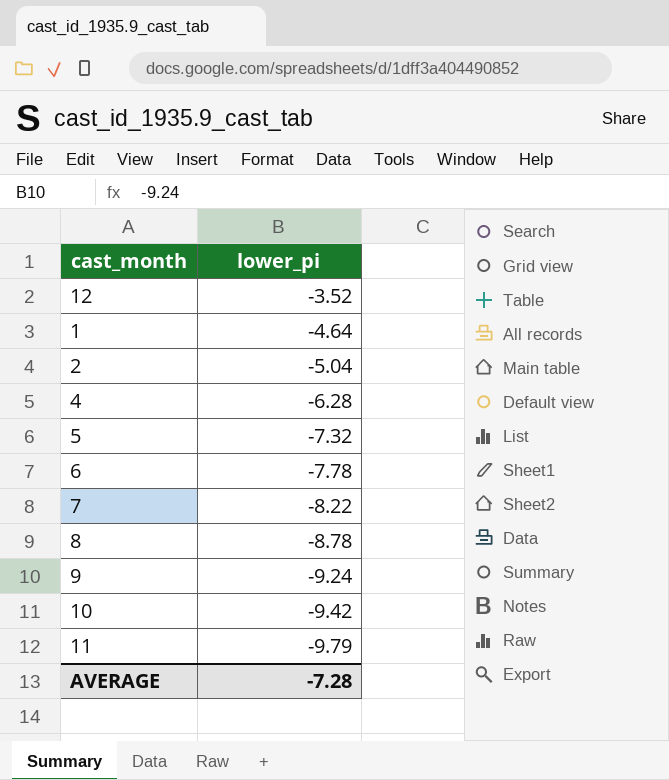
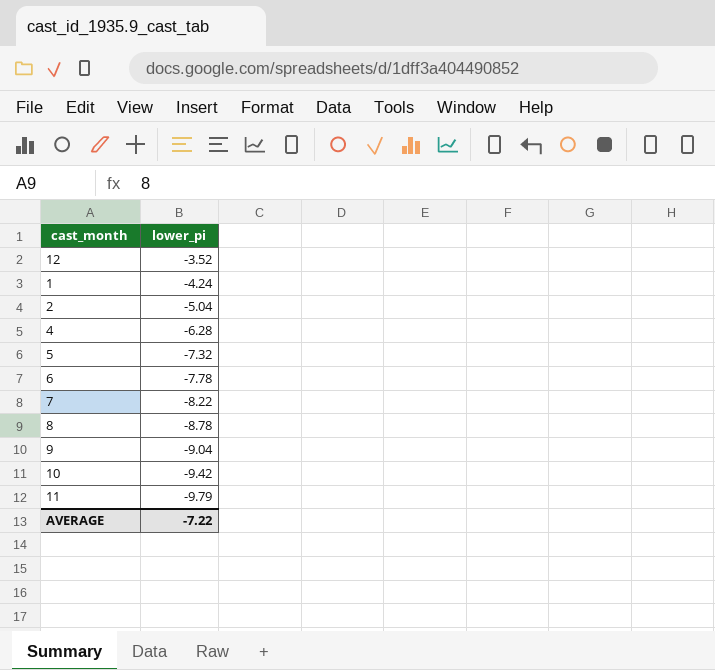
1 | lower_pi: -4.64 -> -4.24
9 | lower_pi: -9.24 -> -9.04
AVERAGE | lower_pi: -7.28 -> -7.22

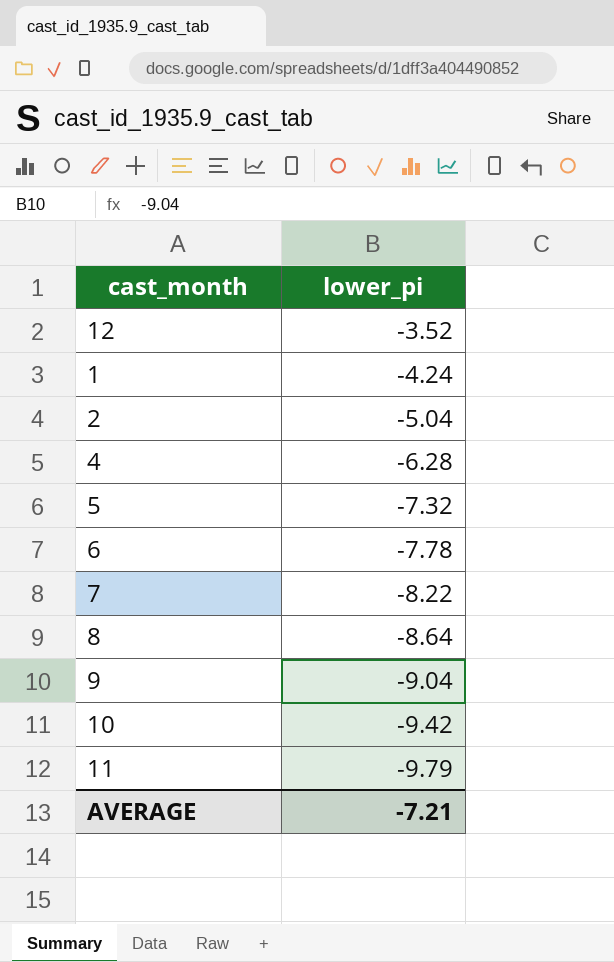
8 | lower_pi: -8.78 -> -8.64
AVERAGE | lower_pi: -7.22 -> -7.21

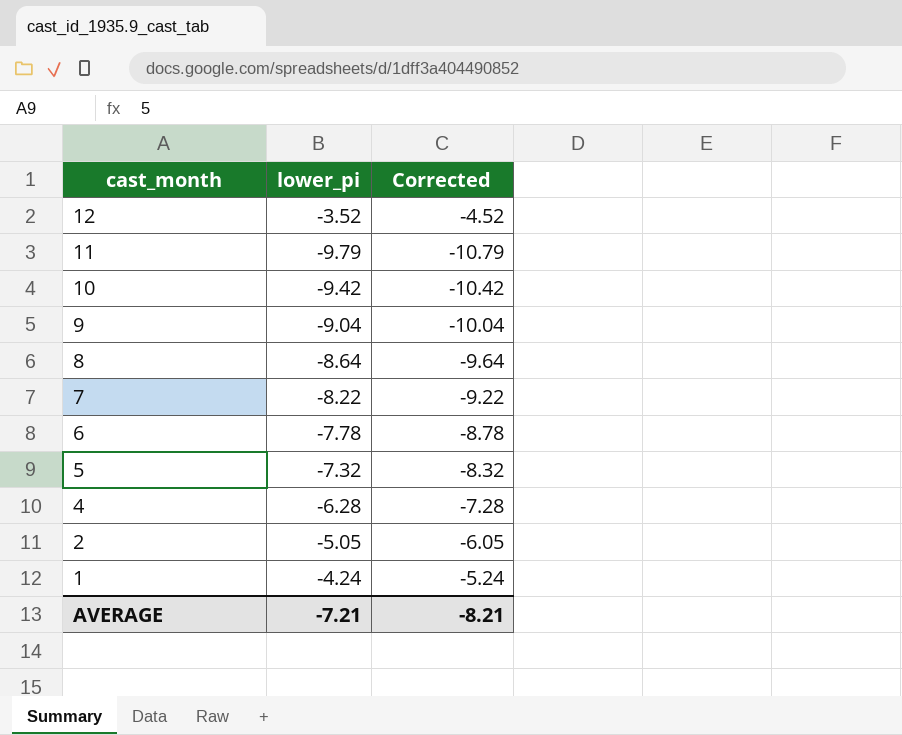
row order: lower_pi descending -> cast_month descending
column Corrected | formula: none -> [lower_pi] - 1
2 | lower_pi: -5.04 -> -5.05

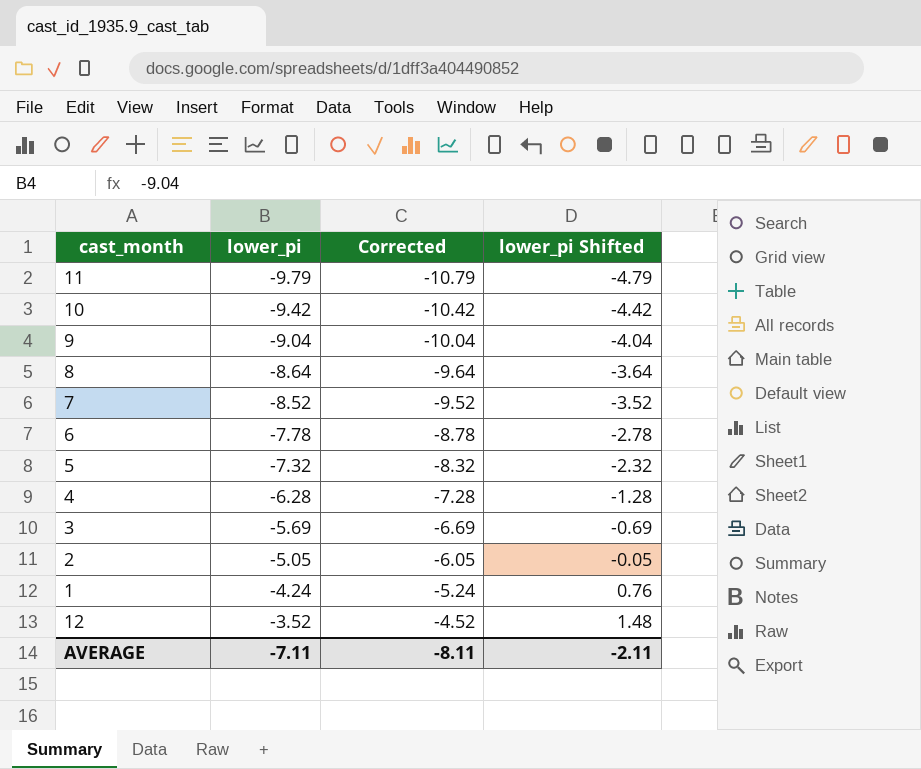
row order: cast_month descending -> lower_pi ascending
column lower_pi Shifted | formula: none -> [lower_pi] + 5
7 | lower_pi: -8.22 -> -8.52
7 | Corrected: -9.22 -> -9.52
row 3: none -> -5.69 | -6.69 | -0.69
AVERAGE | lower_pi: -7.21 -> -7.11
AVERAGE | Corrected: -8.21 -> -8.11

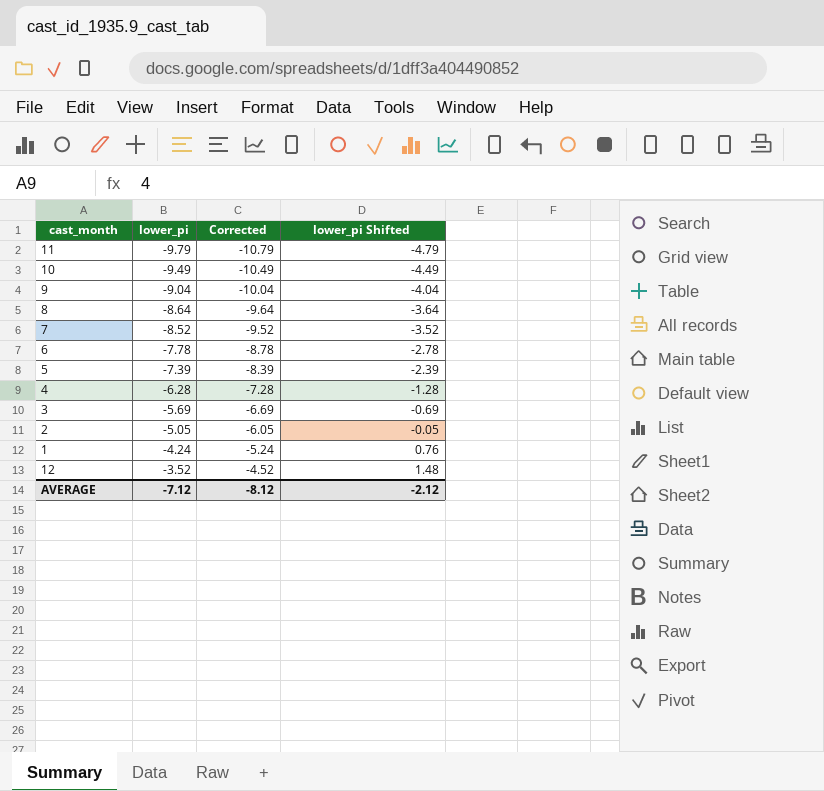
10 | lower_pi: -9.42 -> -9.49
10 | Corrected: -10.42 -> -10.49
10 | lower_pi Shifted: -4.42 -> -4.49
5 | lower_pi: -7.32 -> -7.39
5 | Corrected: -8.32 -> -8.39
5 | lower_pi Shifted: -2.32 -> -2.39
AVERAGE | lower_pi: -7.11 -> -7.12
AVERAGE | Corrected: -8.11 -> -8.12
AVERAGE | lower_pi Shifted: -2.11 -> -2.12

